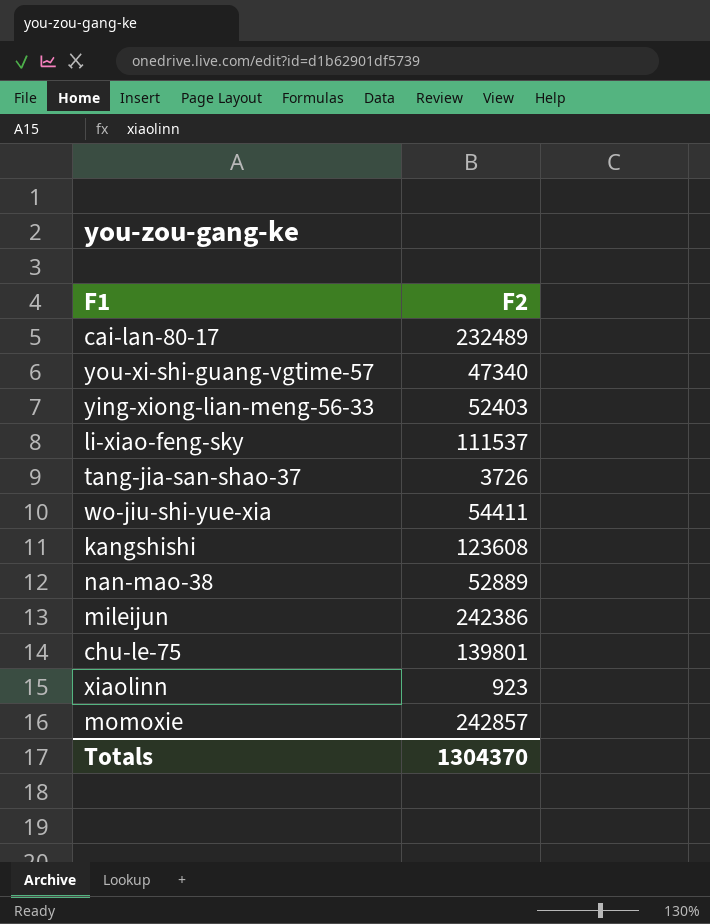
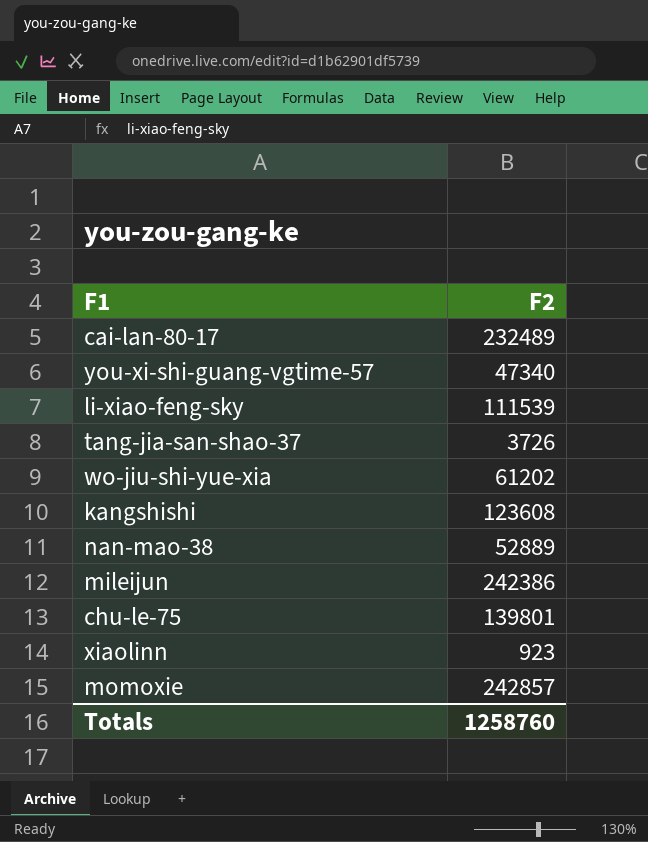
row ying-xiong-lian-meng-56-33: 52403 -> none
li-xiao-feng-sky | F2: 111537 -> 111539
wo-jiu-shi-yue-xia | F2: 54411 -> 61202
Totals | F2: 1304370 -> 1258760

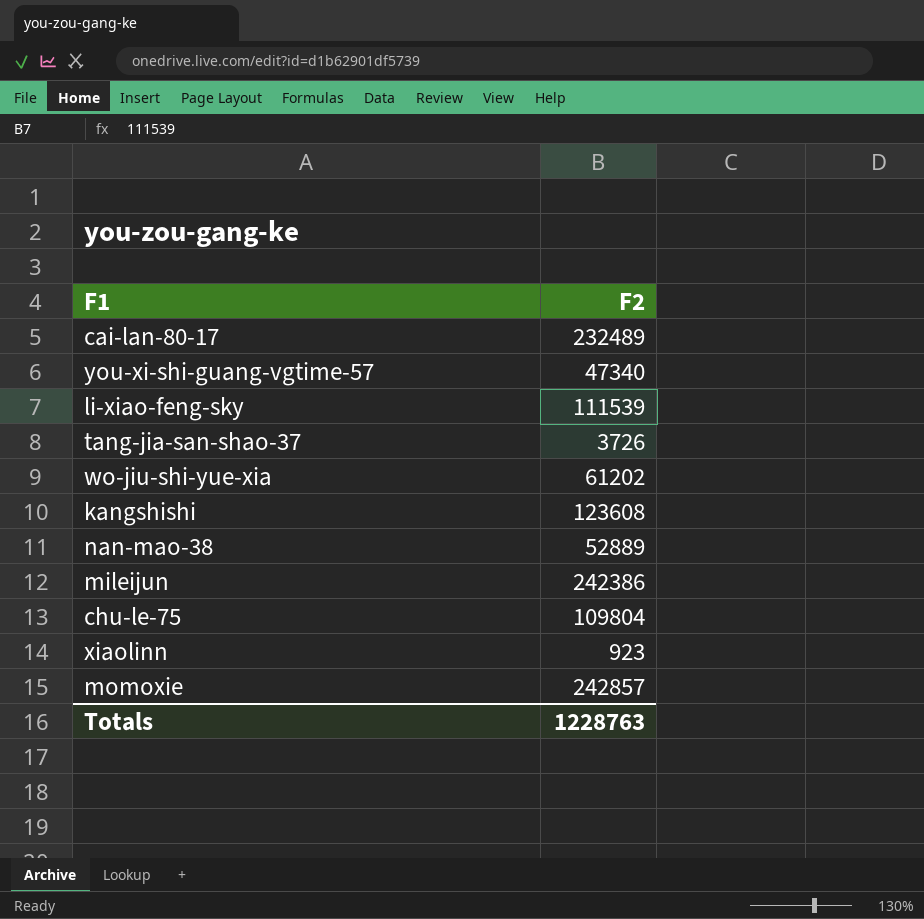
chu-le-75 | F2: 139801 -> 109804
Totals | F2: 1258760 -> 1228763

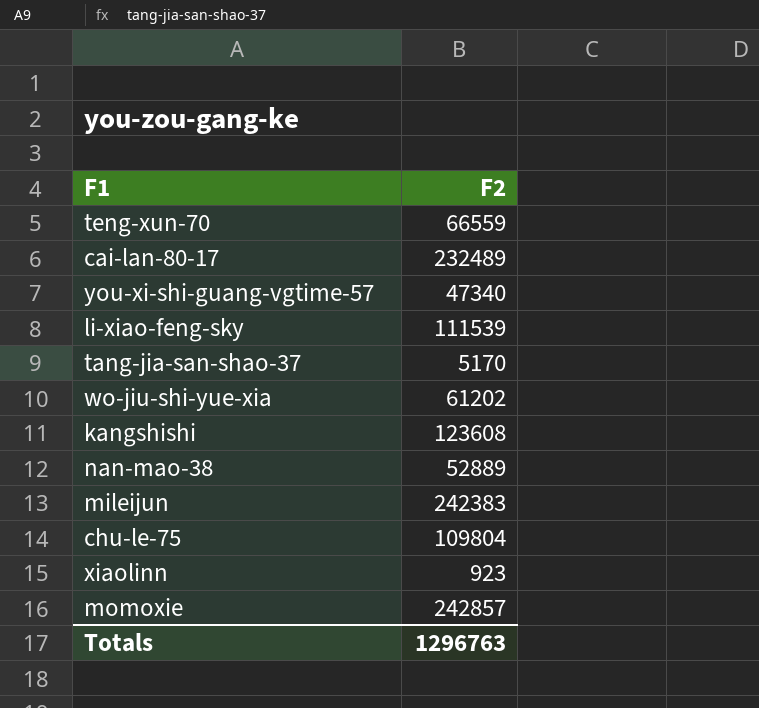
row teng-xun-70: none -> 66559
tang-jia-san-shao-37 | F2: 3726 -> 5170
mileijun | F2: 242386 -> 242383
Totals | F2: 1228763 -> 1296763

